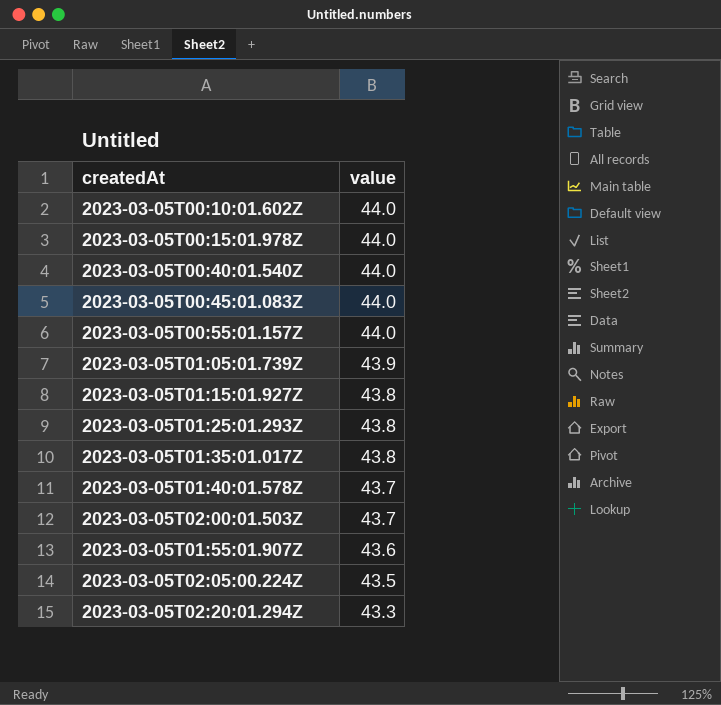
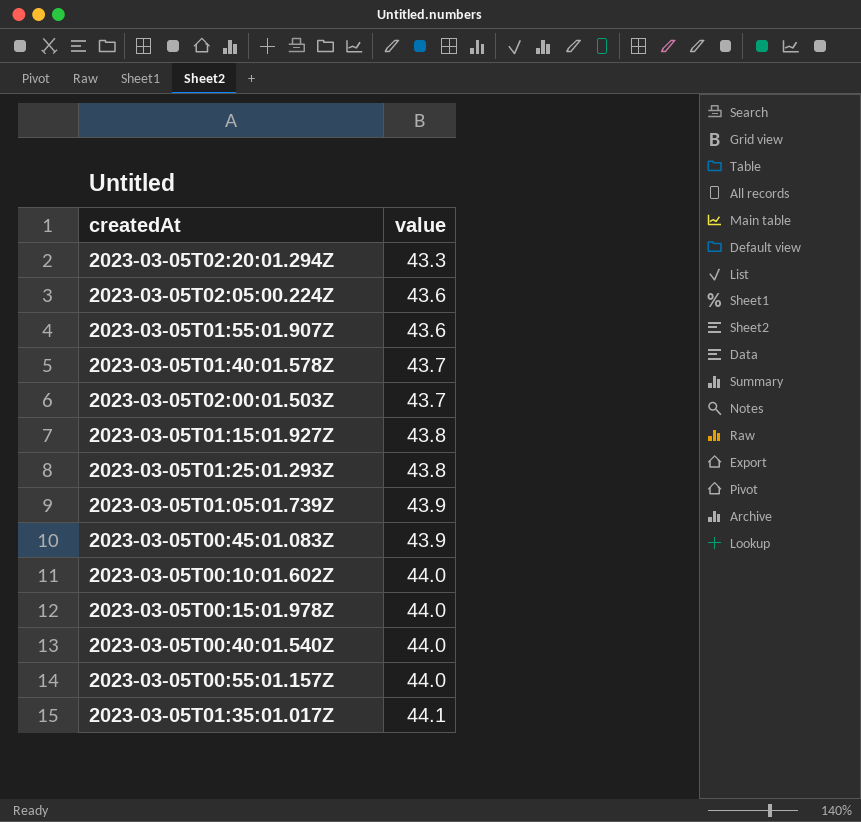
row order: value descending -> value ascending
2023-03-05T02:05:00.224Z | value: 43.5 -> 43.6
2023-03-05T00:45:01.083Z | value: 44.0 -> 43.9
2023-03-05T01:35:01.017Z | value: 43.8 -> 44.1

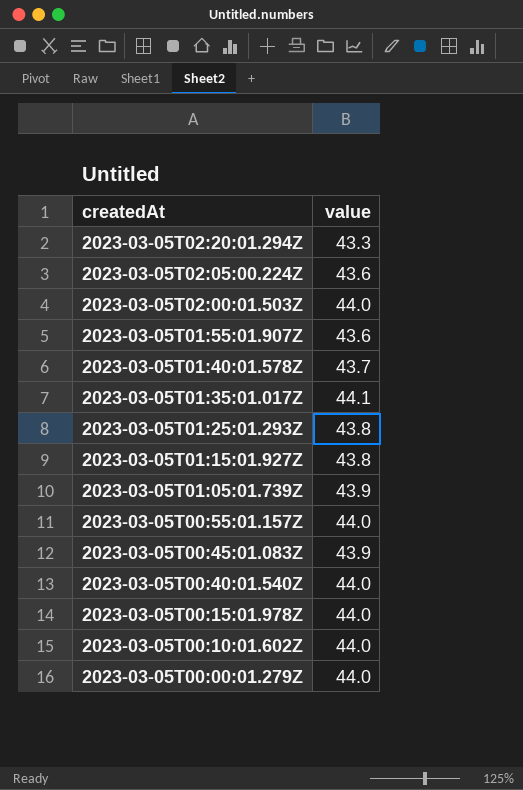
row order: value ascending -> createdAt descending
2023-03-05T02:00:01.503Z | value: 43.7 -> 44.0
row 2023-03-05T00:00:01.279Z: none -> 44.0

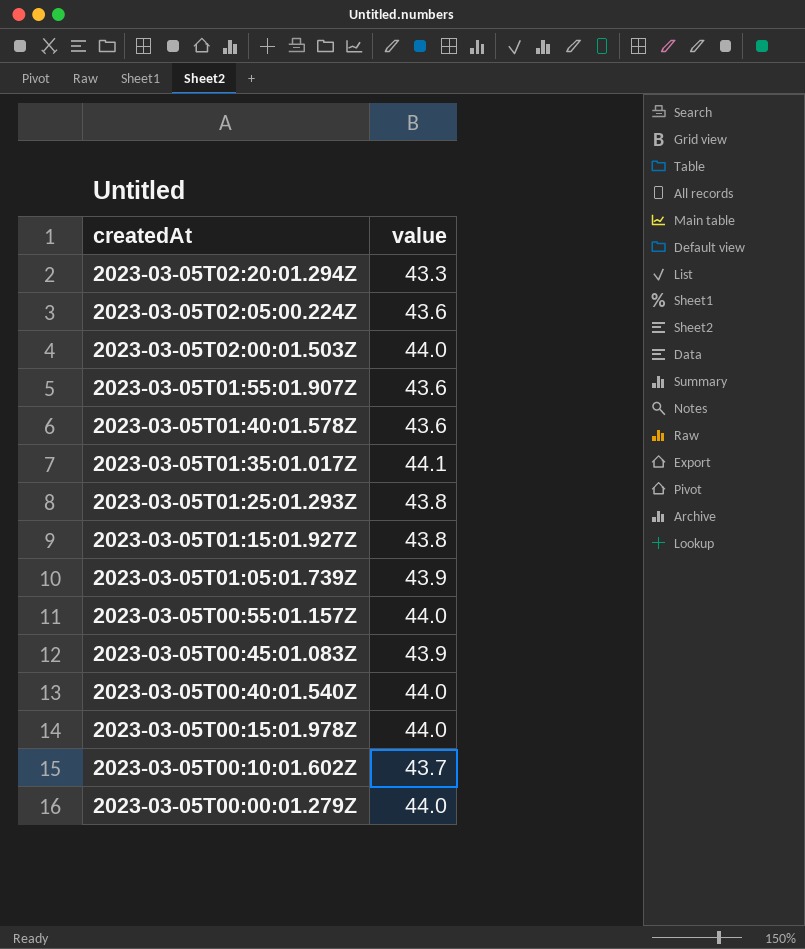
2023-03-05T01:40:01.578Z | value: 43.7 -> 43.6
2023-03-05T00:10:01.602Z | value: 44.0 -> 43.7

